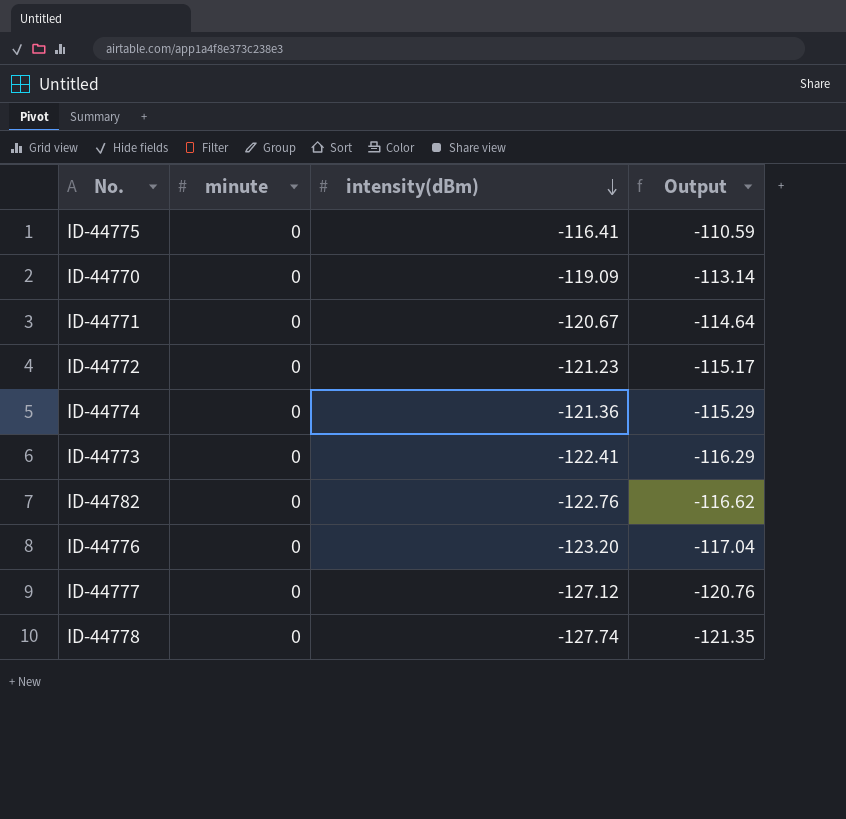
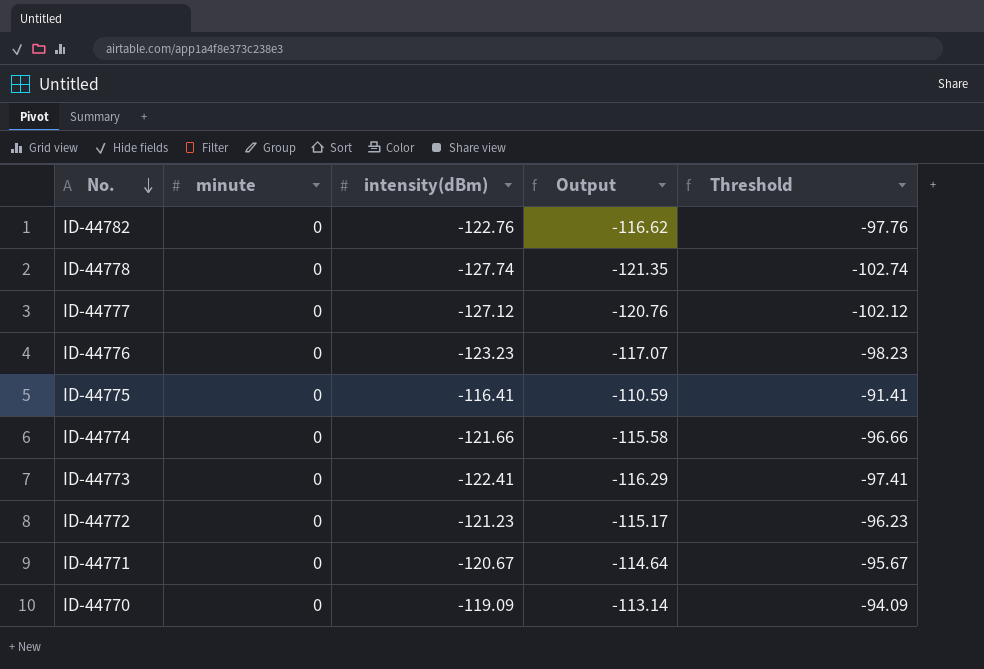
row order: intensity(dBm) descending -> No. descending
column Threshold | formula: none -> [intensity(dBm)] + 25
ID-44776 | intensity(dBm): -123.20 -> -123.23
ID-44776 | Output: -117.04 -> -117.07
ID-44774 | intensity(dBm): -121.36 -> -121.66
ID-44774 | Output: -115.29 -> -115.58

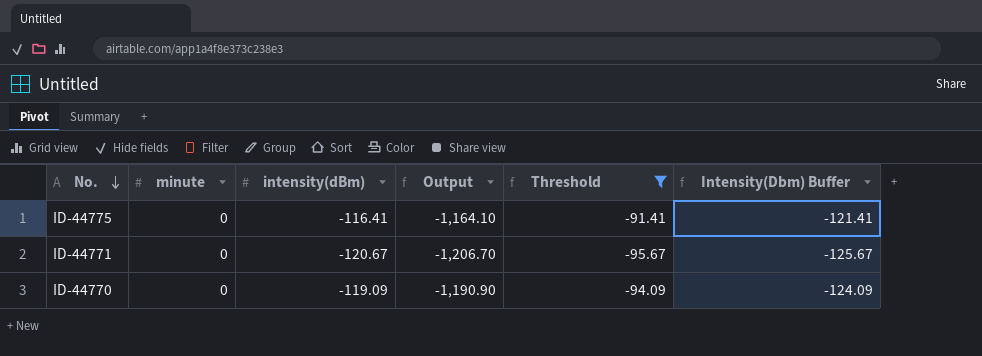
filter: none -> Threshold >= -95.67
column Output | formula: [intensity(dBm)] * 0.95 -> [intensity(dBm)] * 10
column Intensity(Dbm) Buffer | formula: none -> [intensity(dBm)] - 5

